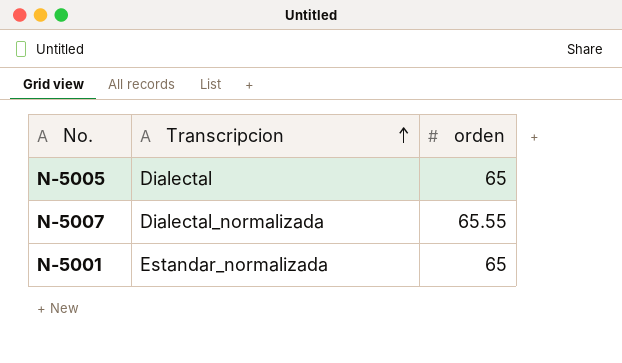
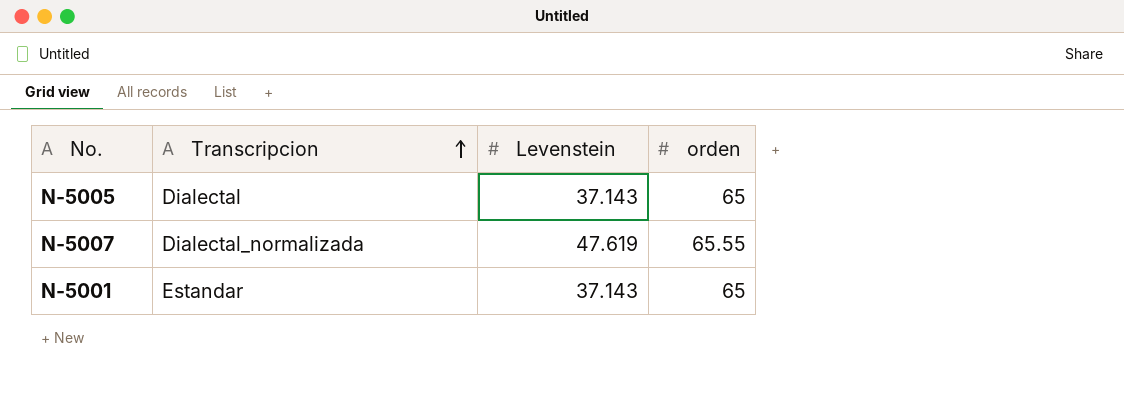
column Levenstein | position: none -> 3
N-5001 | Transcripcion: Estandar_normalizada -> Estandar

